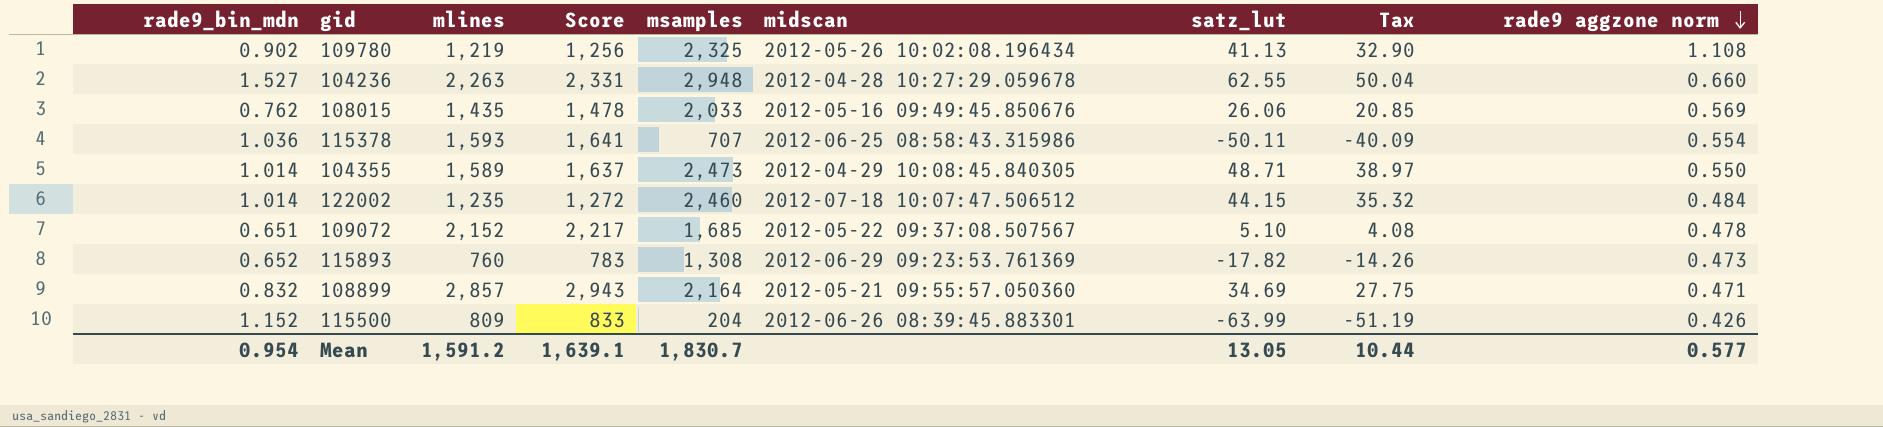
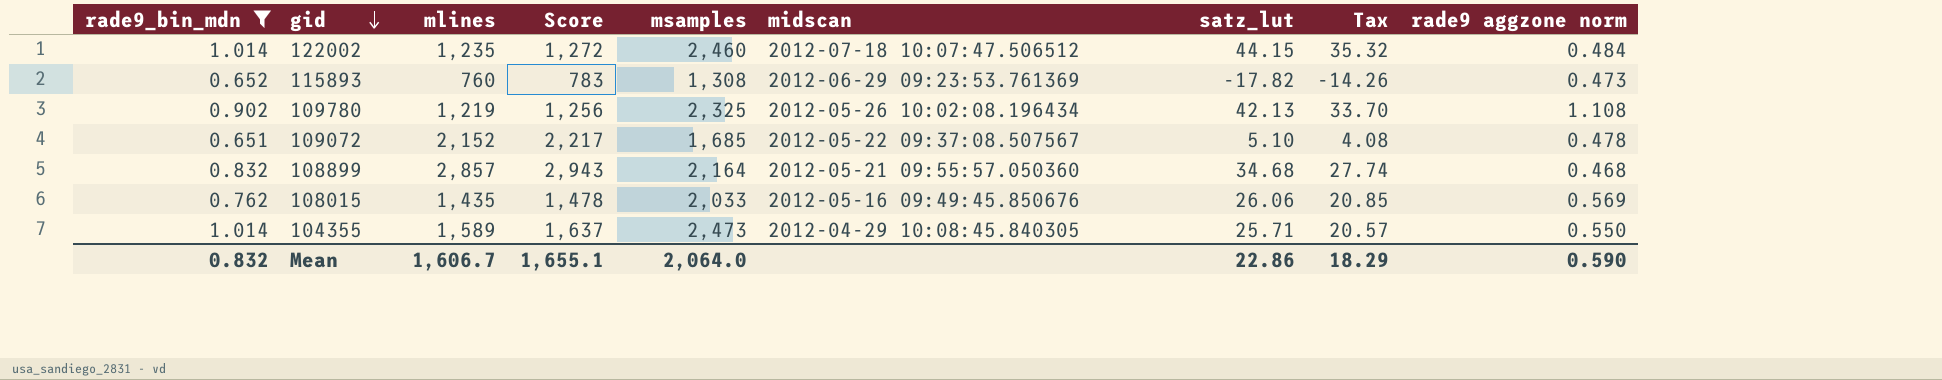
filter: none -> rade9_bin_mdn <= 1.014
row order: rade9 aggzone norm descending -> gid descending
109780 | satz_lut: 41.13 -> 42.13
109780 | Tax: 32.90 -> 33.70
108899 | satz_lut: 34.69 -> 34.68
108899 | Tax: 27.75 -> 27.74
108899 | rade9 aggzone norm: 0.471 -> 0.468
104355 | satz_lut: 48.71 -> 25.71
104355 | Tax: 38.97 -> 20.57
Mean | rade9_bin_mdn: 0.954 -> 0.832
Mean | mlines: 1,591.2 -> 1,606.7
Mean | Score: 1,639.1 -> 1,655.1
Mean | msamples: 1,830.7 -> 2,064.0
Mean | satz_lut: 13.05 -> 22.86
Mean | Tax: 10.44 -> 18.29
Mean | rade9 aggzone norm: 0.577 -> 0.590

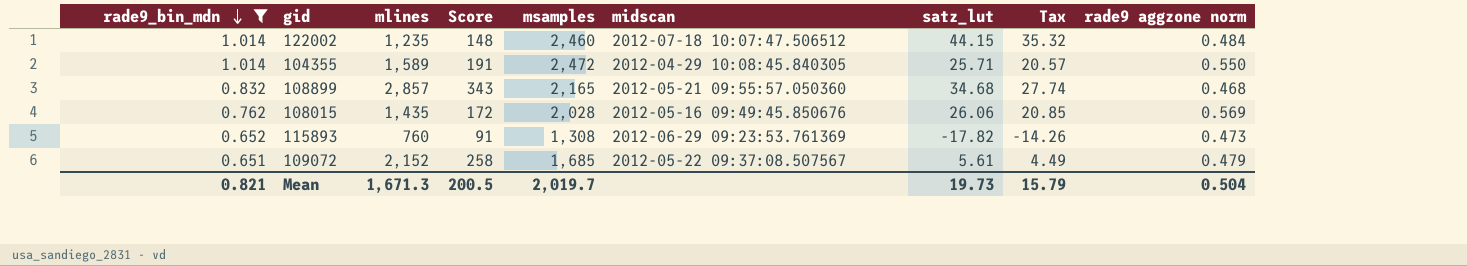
row order: gid descending -> rade9_bin_mdn descending
column Score | formula: [mlines] * 1.03 -> [mlines] * 0.12
row 109780: 0.902 | 1,219 | 1,256 | 2,325 | 2012-05-26 10:02:08.196434 | 42.13 | 33.70 | 1.108 -> none
104355 | msamples: 2,473 -> 2,472
108899 | msamples: 2,164 -> 2,165
108015 | msamples: 2,033 -> 2,028
109072 | satz_lut: 5.10 -> 5.61
109072 | Tax: 4.08 -> 4.49
109072 | rade9 aggzone norm: 0.478 -> 0.479
Mean | rade9_bin_mdn: 0.832 -> 0.821
Mean | mlines: 1,606.7 -> 1,671.3
Mean | Score: 1,655.1 -> 200.5
Mean | msamples: 2,064.0 -> 2,019.7
Mean | satz_lut: 22.86 -> 19.73
Mean | Tax: 18.29 -> 15.79
Mean | rade9 aggzone norm: 0.590 -> 0.504

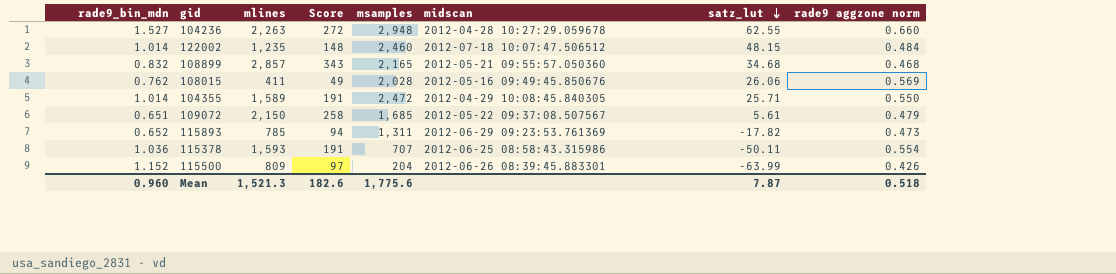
filter: rade9_bin_mdn <= 1.014 -> none
row order: rade9_bin_mdn descending -> satz_lut descending
column Tax | formula: [satz_lut] * 0.8 -> none
122002 | satz_lut: 44.15 -> 48.15
108015 | mlines: 1,435 -> 411
108015 | Score: 172 -> 49
109072 | mlines: 2,152 -> 2,150
115893 | mlines: 760 -> 785
115893 | Score: 91 -> 94
115893 | msamples: 1,308 -> 1,311
Mean | rade9_bin_mdn: 0.821 -> 0.960
Mean | mlines: 1,671.3 -> 1,521.3
Mean | Score: 200.5 -> 182.6
Mean | msamples: 2,019.7 -> 1,775.6
Mean | satz_lut: 19.73 -> 7.87
Mean | rade9 aggzone norm: 0.504 -> 0.518

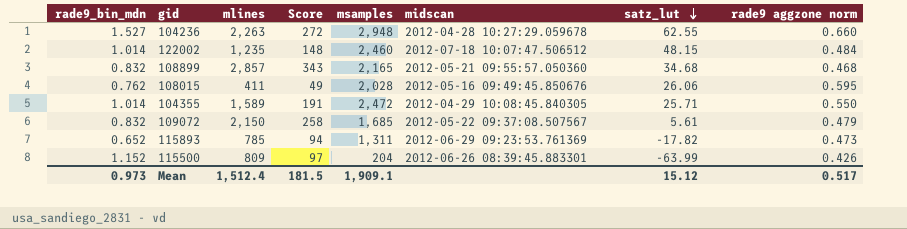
row 115378: 1.036 | 1,593 | 191 | 707 | 2012-06-25 08:58:43.315986 | -50.11 | 0.554 -> none
108015 | rade9 aggzone norm: 0.569 -> 0.595
109072 | rade9_bin_mdn: 0.651 -> 0.832
Mean | rade9_bin_mdn: 0.960 -> 0.973
Mean | mlines: 1,521.3 -> 1,512.4
Mean | Score: 182.6 -> 181.5
Mean | msamples: 1,775.6 -> 1,909.1
Mean | satz_lut: 7.87 -> 15.12
Mean | rade9 aggzone norm: 0.518 -> 0.517

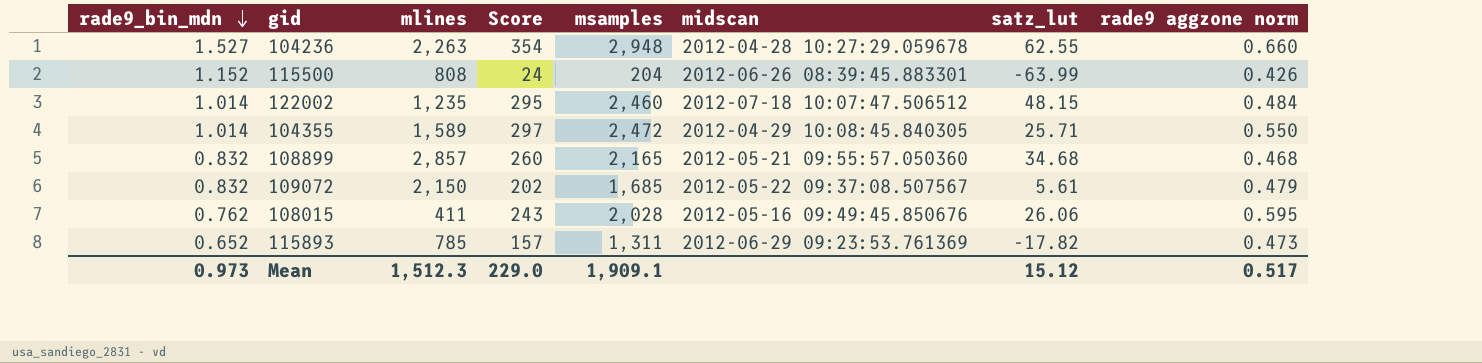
row order: satz_lut descending -> rade9_bin_mdn descending
column Score | formula: [mlines] * 0.12 -> [msamples] * 0.12
115500 | mlines: 809 -> 808
Mean | mlines: 1,512.4 -> 1,512.3
Mean | Score: 181.5 -> 229.0

